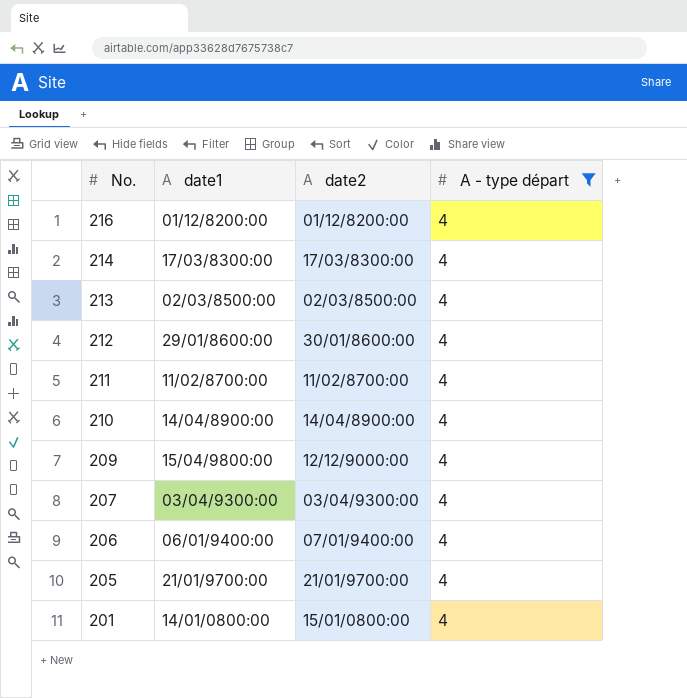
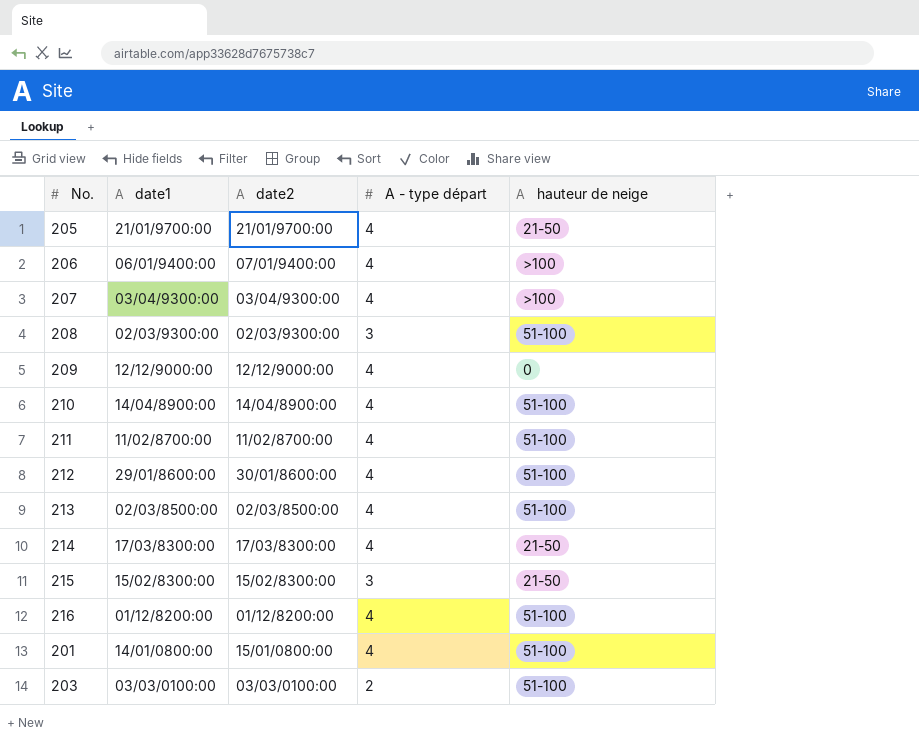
filter: A - type départ = 4 -> none
row order: No. descending -> date1 descending
column hauteur de neige | position: none -> 5
209 | date1: 15/04/9800:00 -> 12/12/9000:00

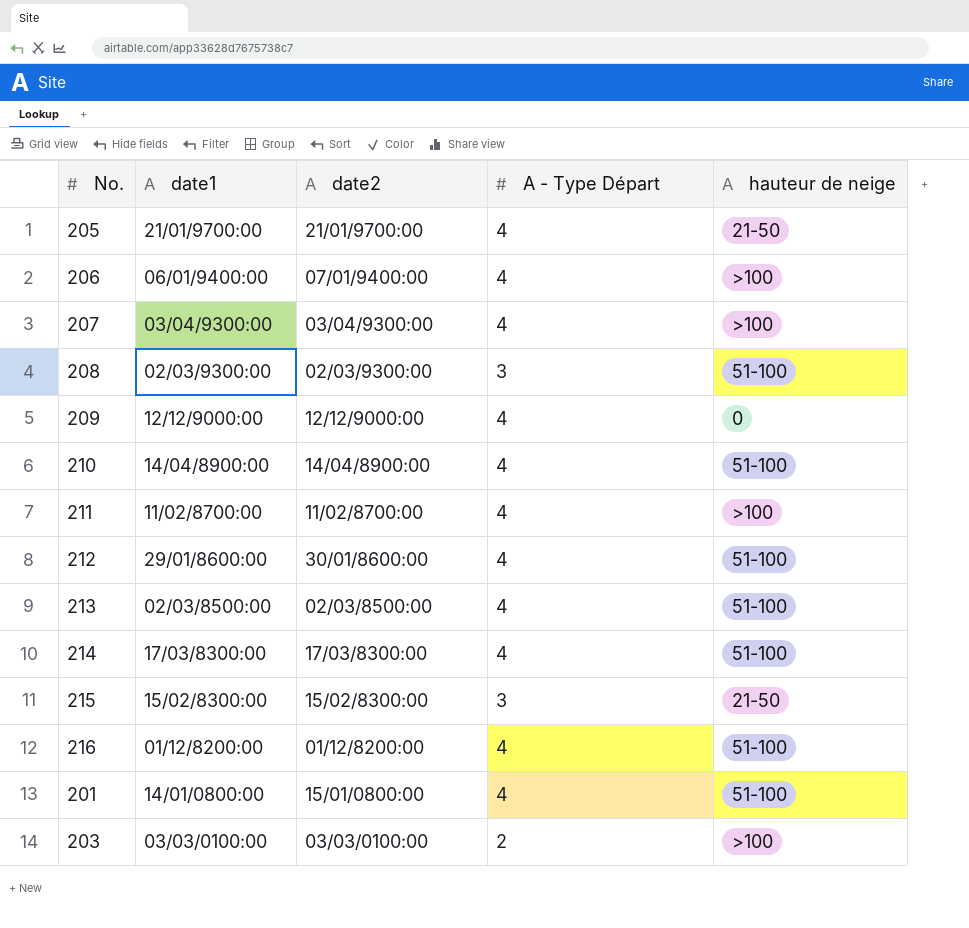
column name: A - type départ -> A - Type Départ
211 | hauteur de neige: 51-100 -> >100
214 | hauteur de neige: 21-50 -> 51-100
203 | hauteur de neige: 51-100 -> >100

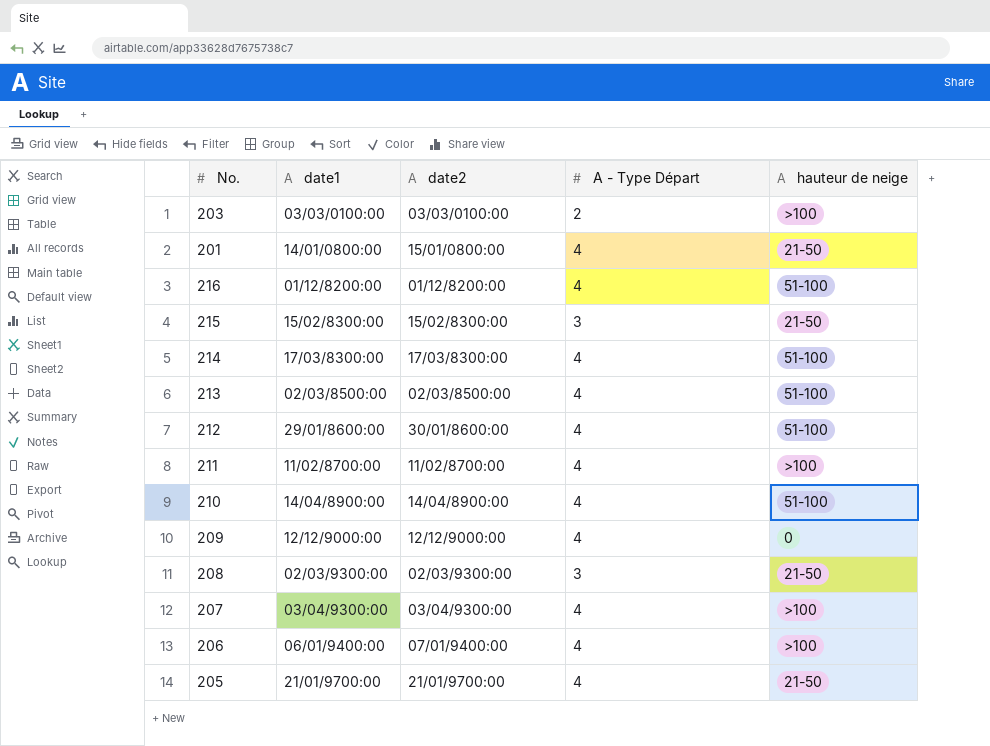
row order: date1 descending -> date1 ascending
201 | hauteur de neige: 51-100 -> 21-50
208 | hauteur de neige: 51-100 -> 21-50

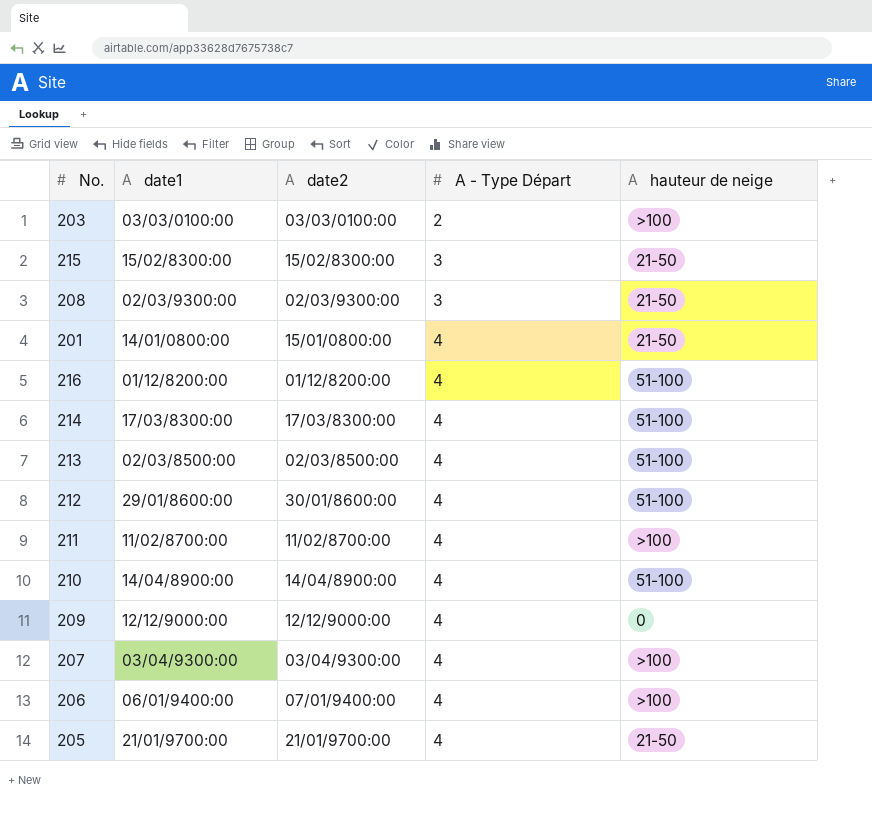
row order: date1 ascending -> A - Type Départ ascending

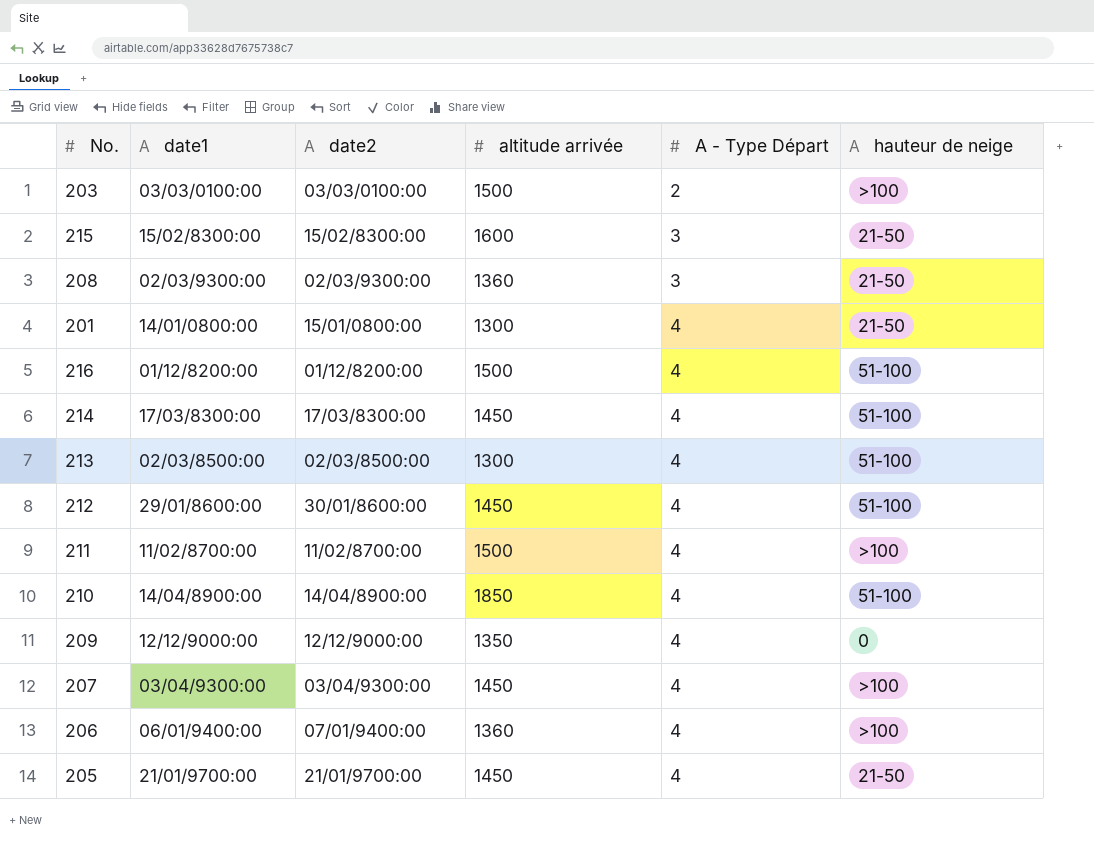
column altitude arrivée | position: none -> 4

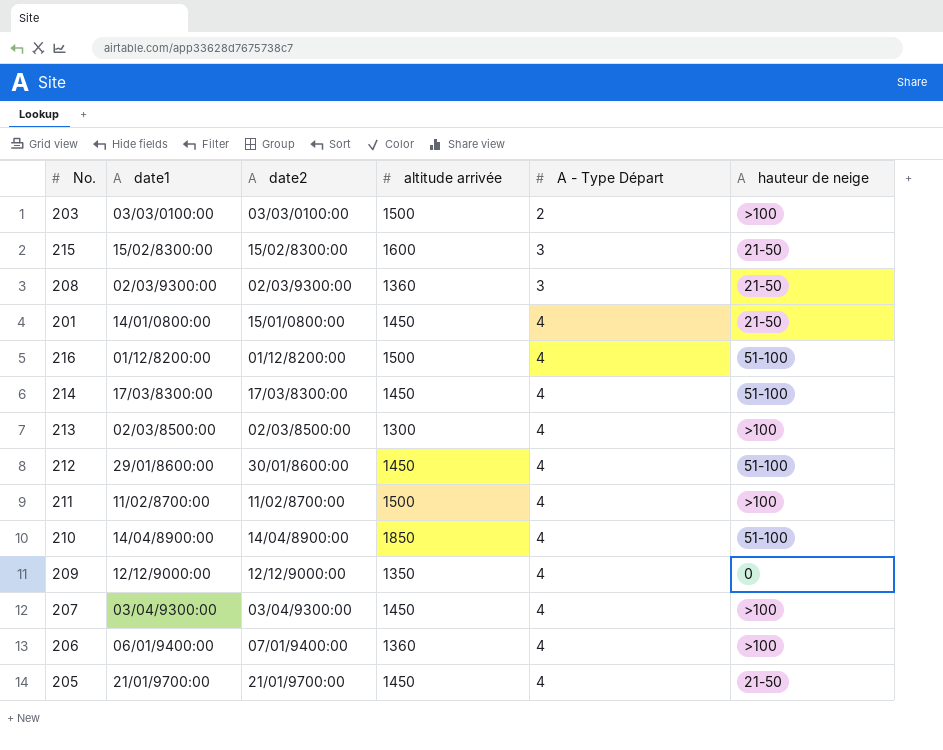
201 | altitude arrivée: 1300 -> 1450
213 | hauteur de neige: 51-100 -> >100

